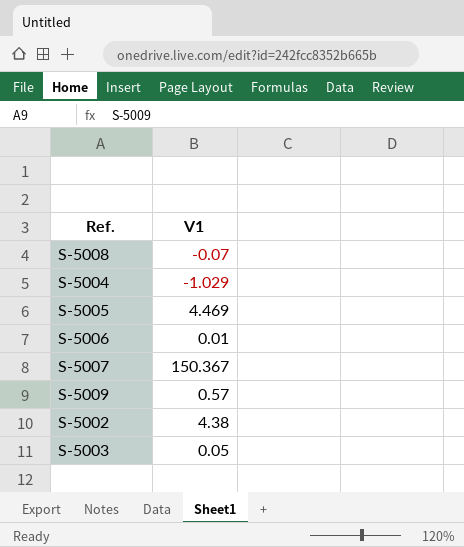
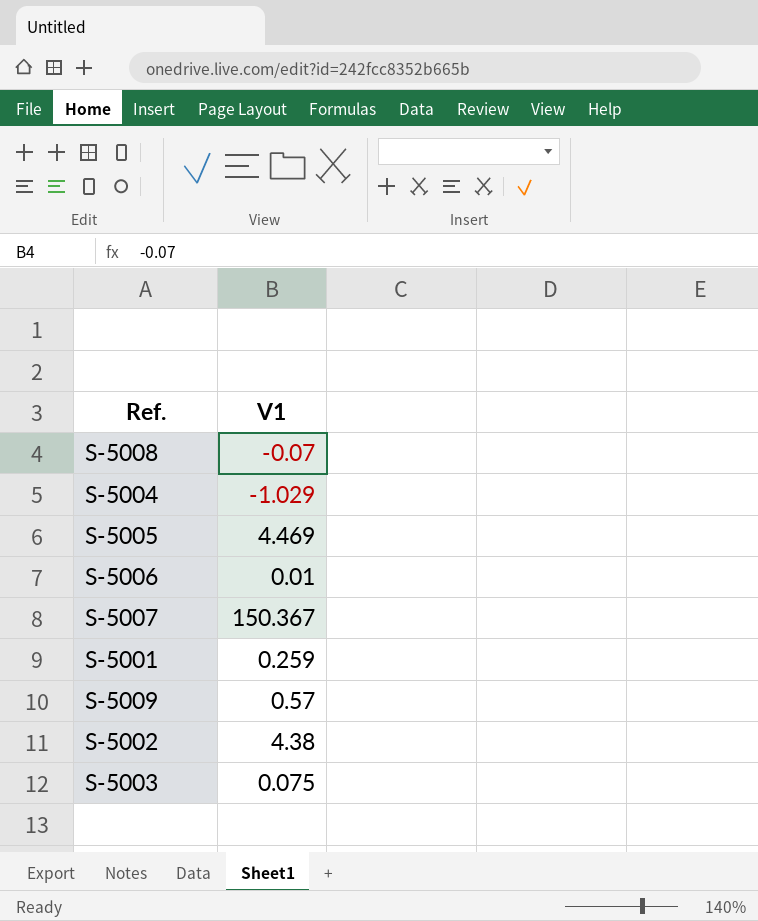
row S-5001: none -> 0.259
S-5003 | V1: 0.05 -> 0.075

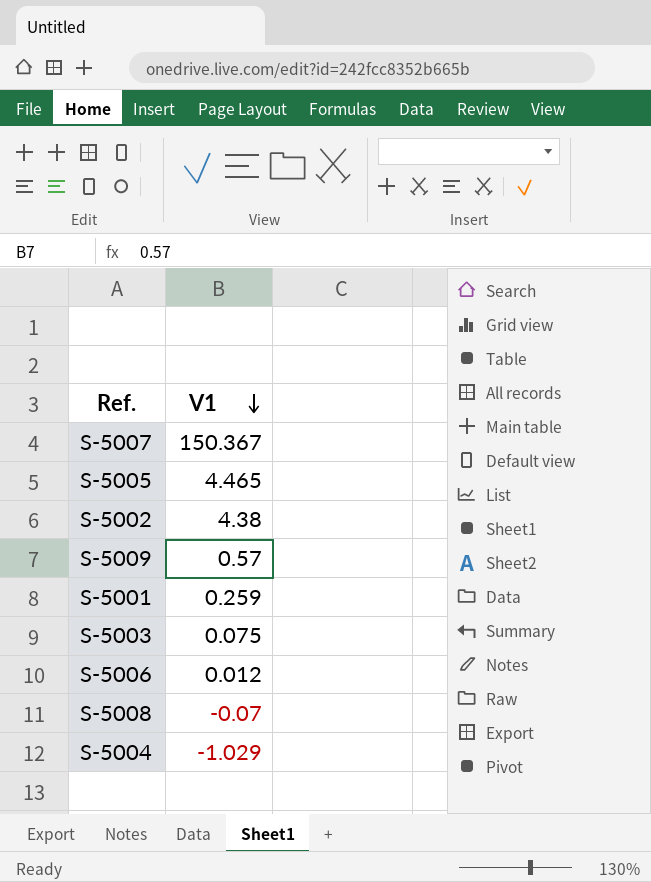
row order: none -> V1 descending
S-5005 | V1: 4.469 -> 4.465
S-5006 | V1: 0.01 -> 0.012

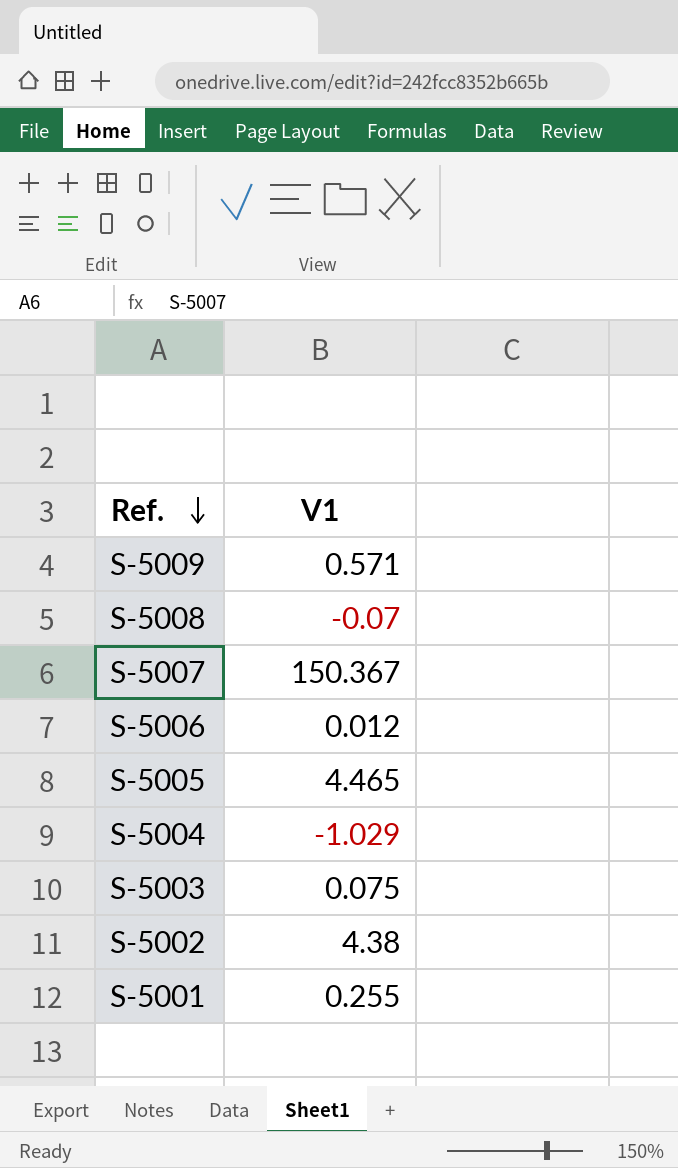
row order: V1 descending -> Ref. descending
S-5009 | V1: 0.57 -> 0.571
S-5001 | V1: 0.259 -> 0.255

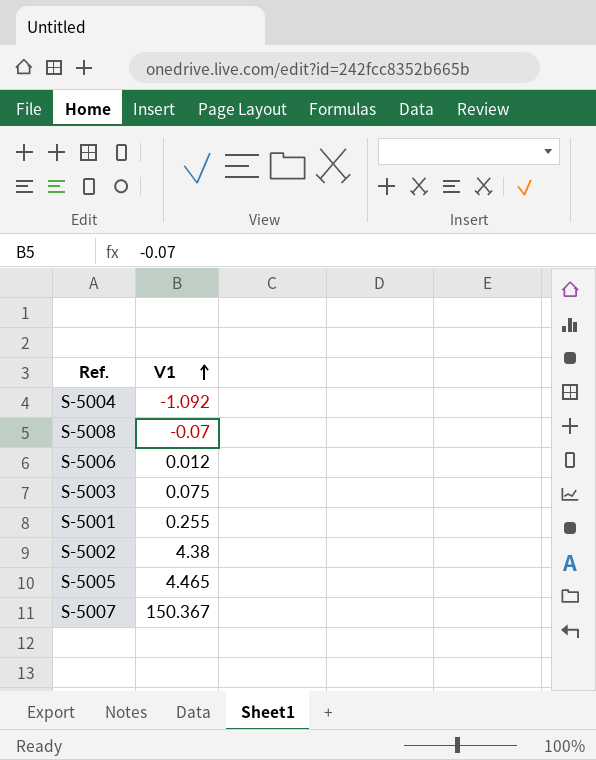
row order: Ref. descending -> V1 ascending
row S-5009: 0.571 -> none
S-5004 | V1: -1.029 -> -1.092

